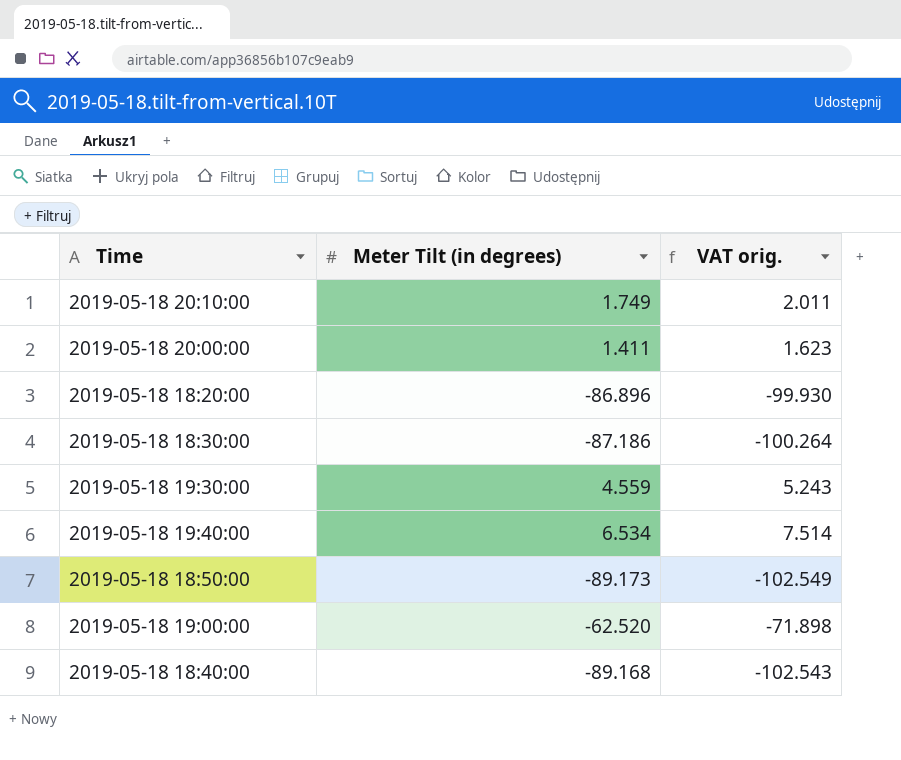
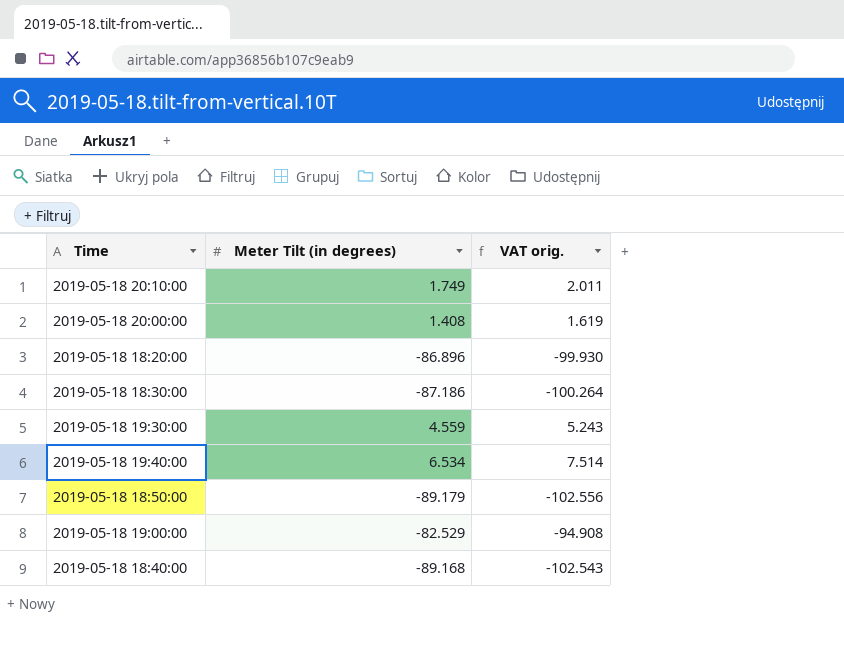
2019-05-18 20:00:00 | Meter Tilt (in degrees): 1.411 -> 1.408
2019-05-18 20:00:00 | VAT orig.: 1.623 -> 1.619
2019-05-18 18:50:00 | Meter Tilt (in degrees): -89.173 -> -89.179
2019-05-18 18:50:00 | VAT orig.: -102.549 -> -102.556
2019-05-18 19:00:00 | Meter Tilt (in degrees): -62.520 -> -82.529
2019-05-18 19:00:00 | VAT orig.: -71.898 -> -94.908

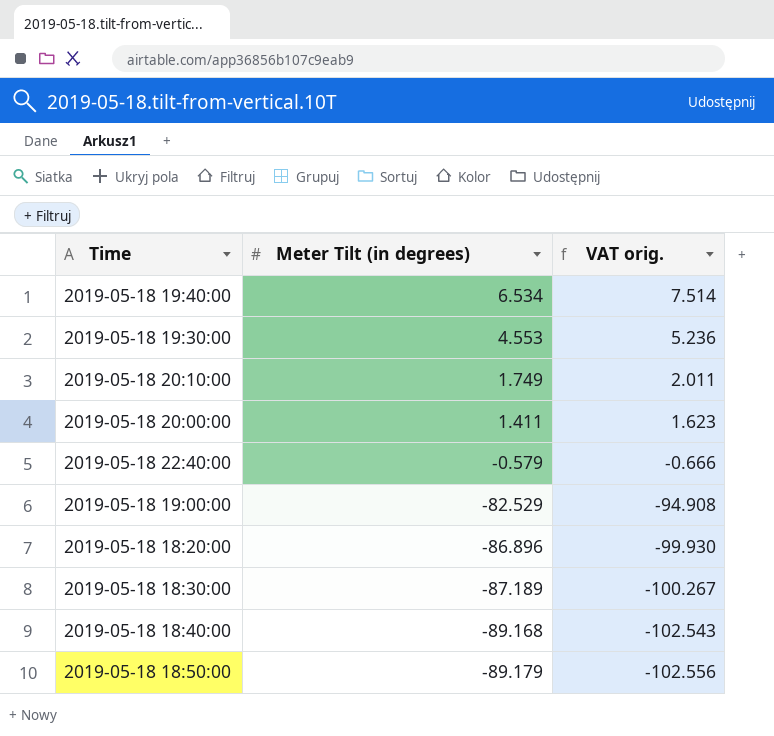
row order: none -> Meter Tilt (in degrees) descending
2019-05-18 19:30:00 | Meter Tilt (in degrees): 4.559 -> 4.553
2019-05-18 19:30:00 | VAT orig.: 5.243 -> 5.236
2019-05-18 20:00:00 | Meter Tilt (in degrees): 1.408 -> 1.411
2019-05-18 20:00:00 | VAT orig.: 1.619 -> 1.623
row 2019-05-18 22:40:00: none -> -0.579 | -0.666
2019-05-18 18:30:00 | Meter Tilt (in degrees): -87.186 -> -87.189
2019-05-18 18:30:00 | VAT orig.: -100.264 -> -100.267

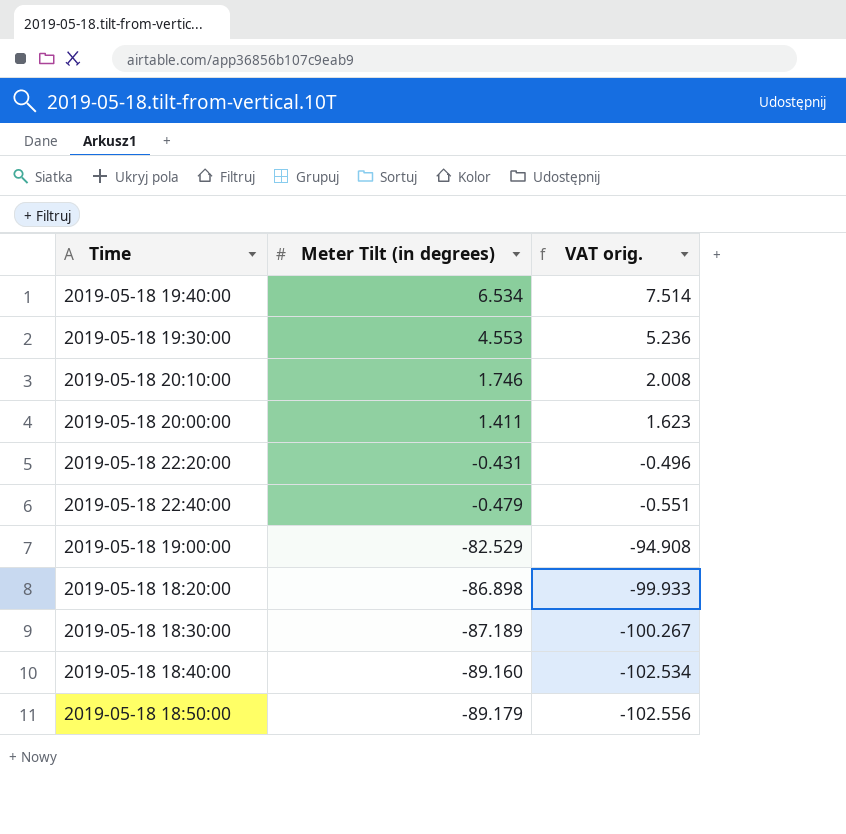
2019-05-18 20:10:00 | Meter Tilt (in degrees): 1.749 -> 1.746
2019-05-18 20:10:00 | VAT orig.: 2.011 -> 2.008
row 2019-05-18 22:20:00: none -> -0.431 | -0.496
2019-05-18 22:40:00 | Meter Tilt (in degrees): -0.579 -> -0.479
2019-05-18 22:40:00 | VAT orig.: -0.666 -> -0.551
2019-05-18 18:20:00 | Meter Tilt (in degrees): -86.896 -> -86.898
2019-05-18 18:20:00 | VAT orig.: -99.930 -> -99.933
2019-05-18 18:40:00 | Meter Tilt (in degrees): -89.168 -> -89.160
2019-05-18 18:40:00 | VAT orig.: -102.543 -> -102.534

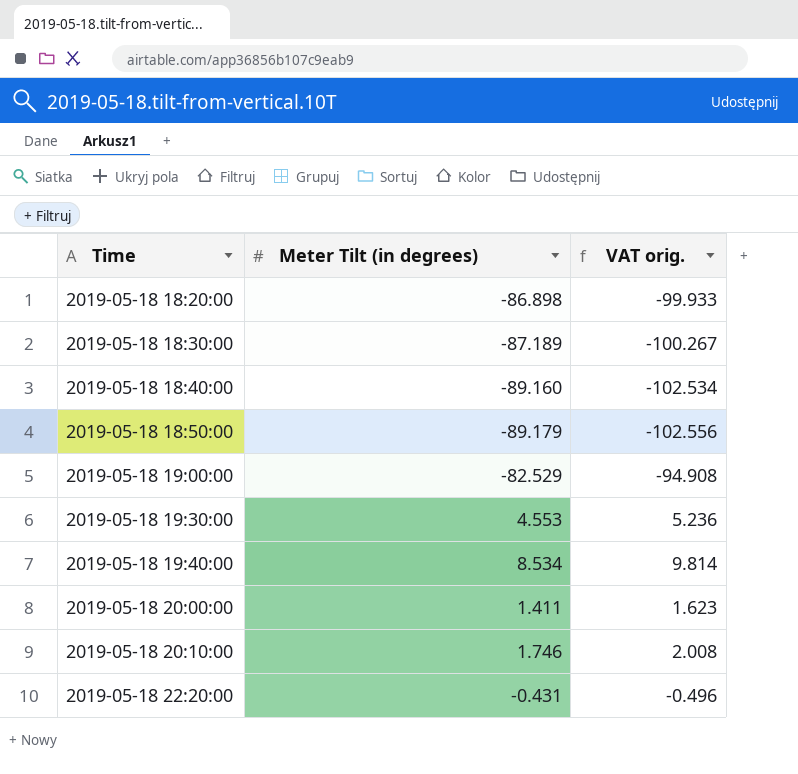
row order: Meter Tilt (in degrees) descending -> Time ascending
row 2019-05-18 22:40:00: -0.479 | -0.551 -> none
2019-05-18 19:40:00 | Meter Tilt (in degrees): 6.534 -> 8.534
2019-05-18 19:40:00 | VAT orig.: 7.514 -> 9.814

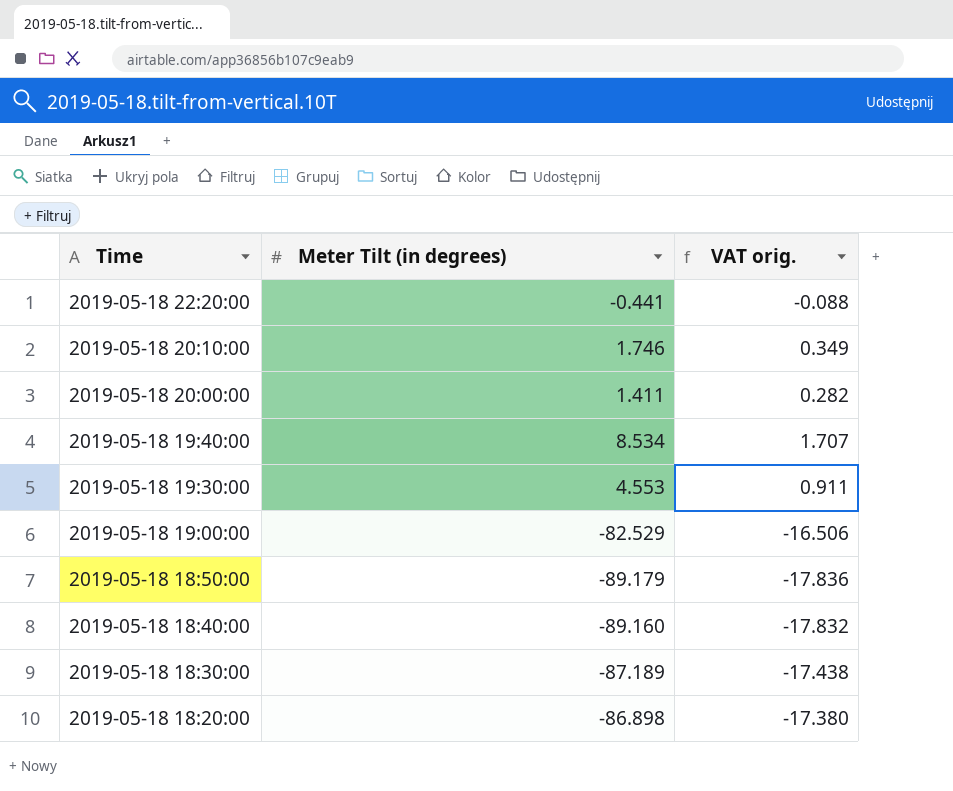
row order: Time ascending -> Time descending
column VAT orig. | formula: [Meter Tilt (in degrees)] * 1.15 -> [Meter Tilt (in degrees)] * 0.2
2019-05-18 22:20:00 | Meter Tilt (in degrees): -0.431 -> -0.441

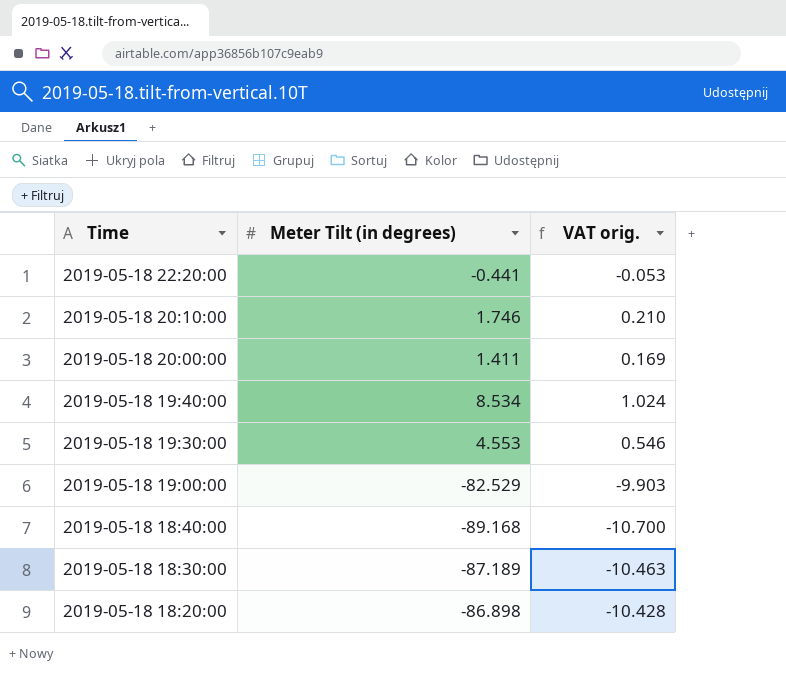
column VAT orig. | formula: [Meter Tilt (in degrees)] * 0.2 -> [Meter Tilt (in degrees)] * 0.12
row 2019-05-18 18:50:00: -89.179 | -17.836 -> none
2019-05-18 18:40:00 | Meter Tilt (in degrees): -89.160 -> -89.168

